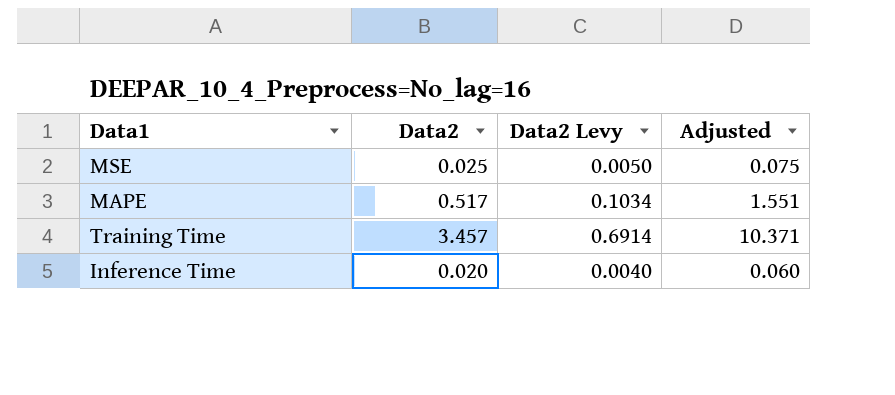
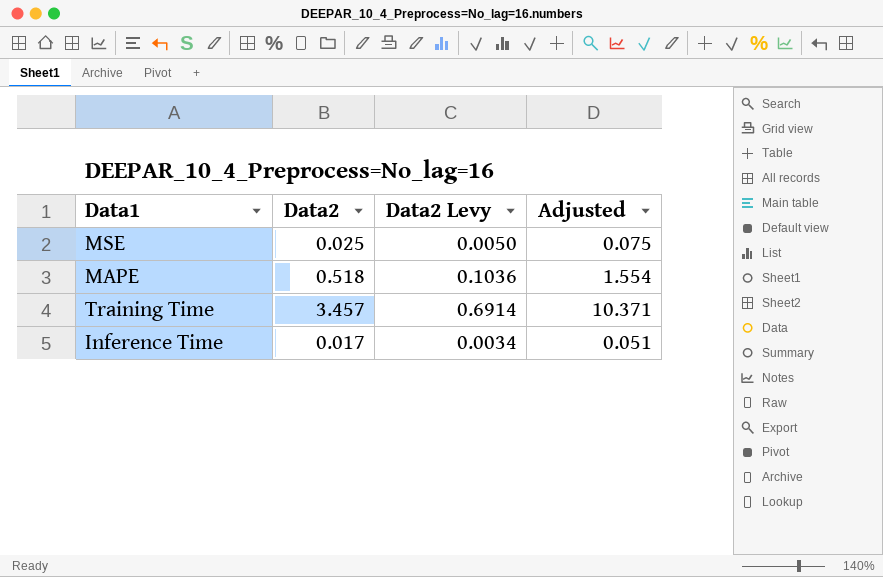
MAPE | Data2: 0.517 -> 0.518
MAPE | Data2 Levy: 0.1034 -> 0.1036
MAPE | Adjusted: 1.551 -> 1.554
Inference Time | Data2: 0.020 -> 0.017
Inference Time | Data2 Levy: 0.0040 -> 0.0034
Inference Time | Adjusted: 0.060 -> 0.051

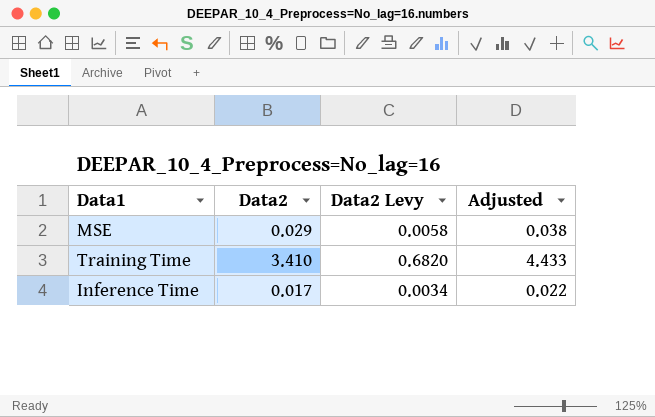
column Adjusted | formula: [Data2] * 3 -> [Data2] * 1.3
row MAPE: 0.518 | 0.1036 | 1.554 -> none
MSE | Data2: 0.025 -> 0.029
MSE | Data2 Levy: 0.0050 -> 0.0058
Training Time | Data2: 3.457 -> 3.410
Training Time | Data2 Levy: 0.6914 -> 0.6820

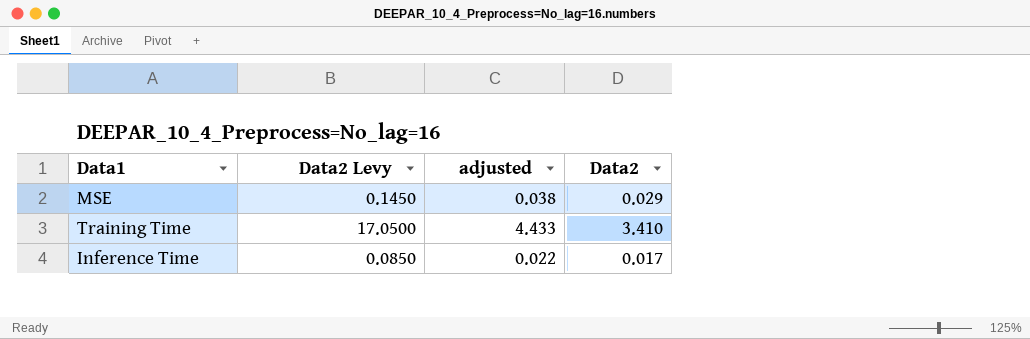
column Data2 Levy | formula: [Data2] * 0.2 -> [Data2] * 5
column name: Adjusted -> adjusted
column Data2 | position: 2 -> 4

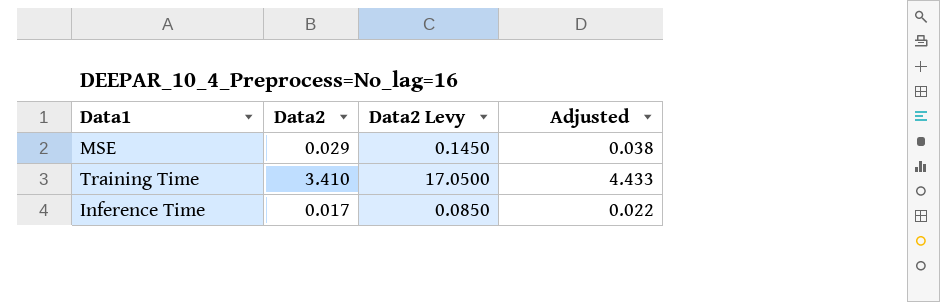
column Data2 | position: 4 -> 2
column name: adjusted -> Adjusted

